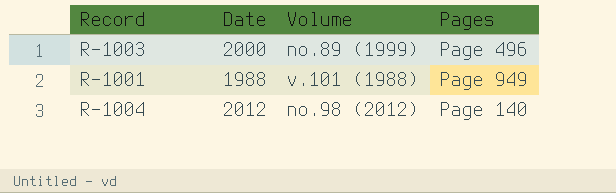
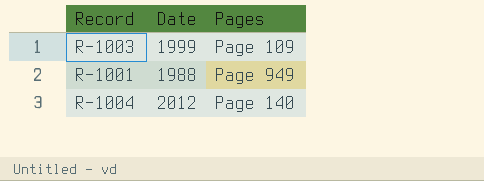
column Volume | position: 3 -> none
R-1003 | Date: 2000 -> 1999
R-1003 | Pages: Page 496 -> Page 109

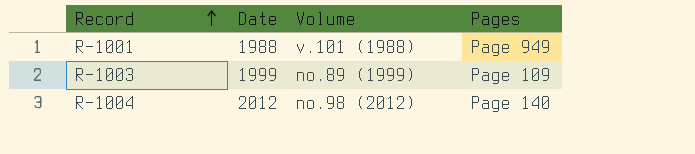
row order: none -> Record ascending
column Volume | position: none -> 3

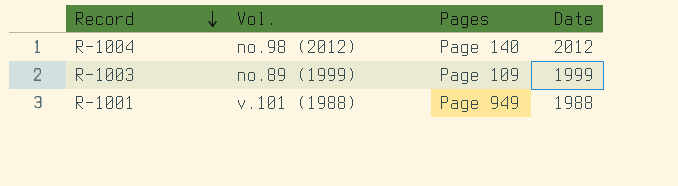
row order: Record ascending -> Record descending
column name: Volume -> Vol.
column Date | position: 2 -> 4

